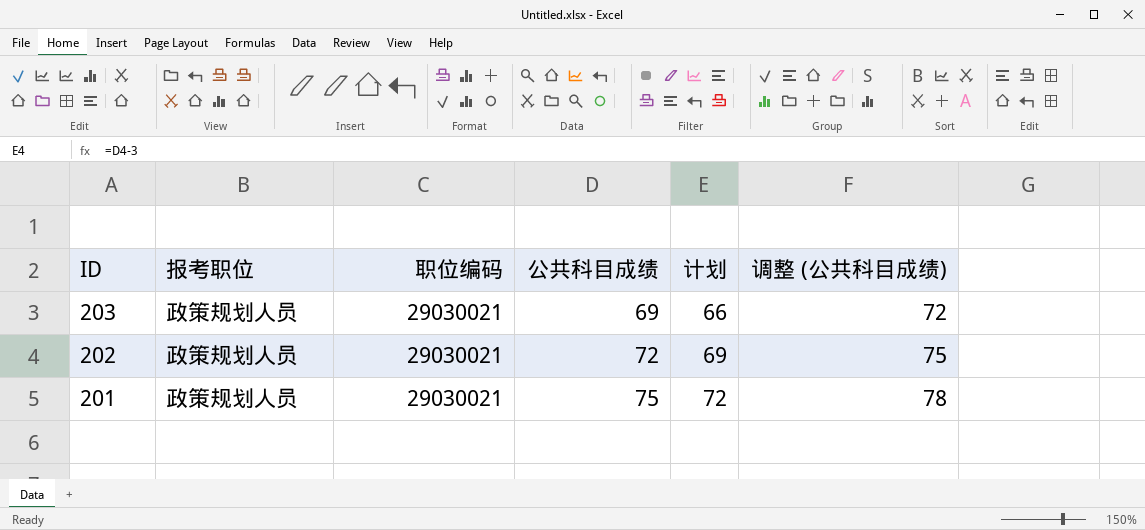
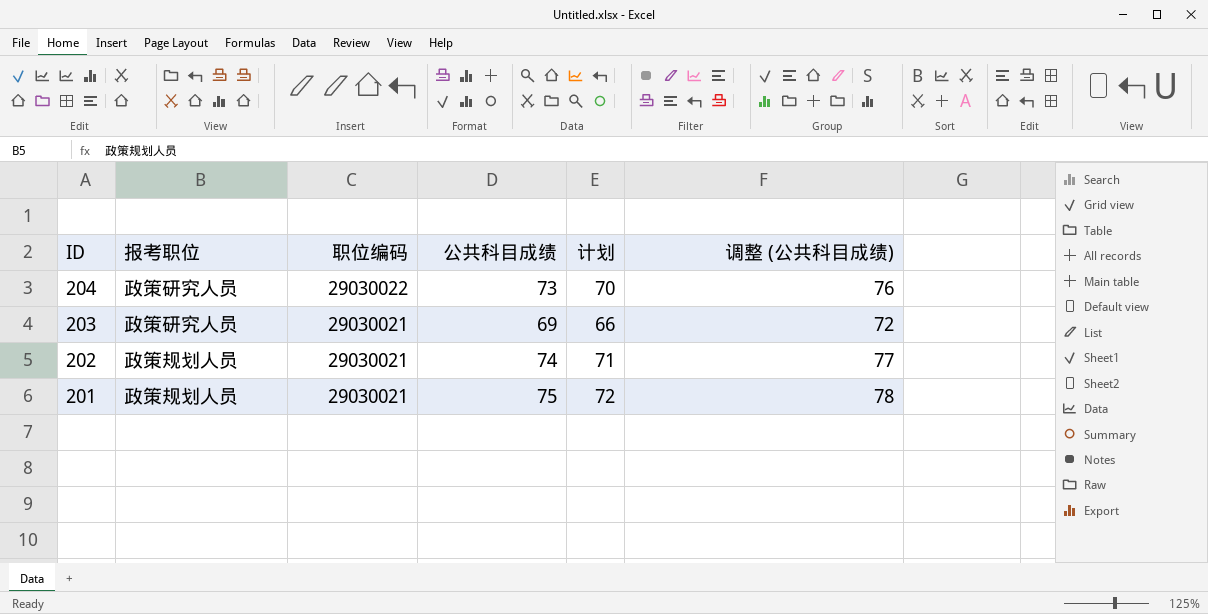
row 204: none -> 政策研究人员 | 29030022 | 73 | 70 | 76
203 | 报考职位: 政策规划人员 -> 政策研究人员
202 | 公共科目成绩: 72 -> 74
202 | 计划: 69 -> 71
202 | 调整 (公共科目成绩): 75 -> 77

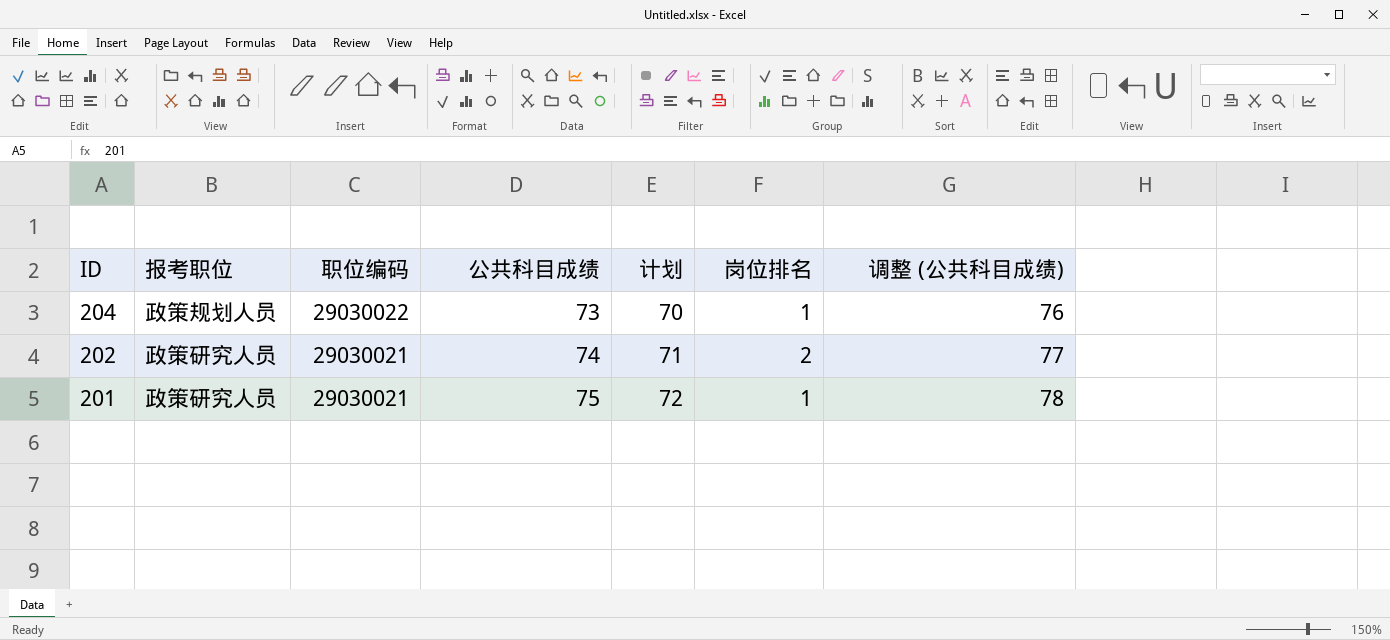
column 岗位排名 | position: none -> 6
row 203: 政策研究人员 | 29030021 | 69 | 66 | 72 -> none
204 | 报考职位: 政策研究人员 -> 政策规划人员
202 | 报考职位: 政策规划人员 -> 政策研究人员
201 | 报考职位: 政策规划人员 -> 政策研究人员

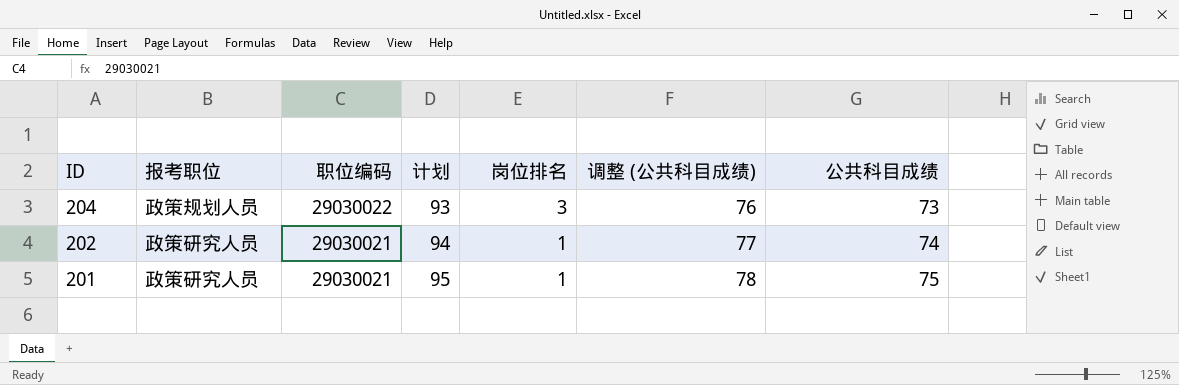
column 计划 | formula: [公共科目成绩] - 3 -> [公共科目成绩] + 20
column 公共科目成绩 | position: 4 -> 7
204 | 岗位排名: 1 -> 3
202 | 岗位排名: 2 -> 1

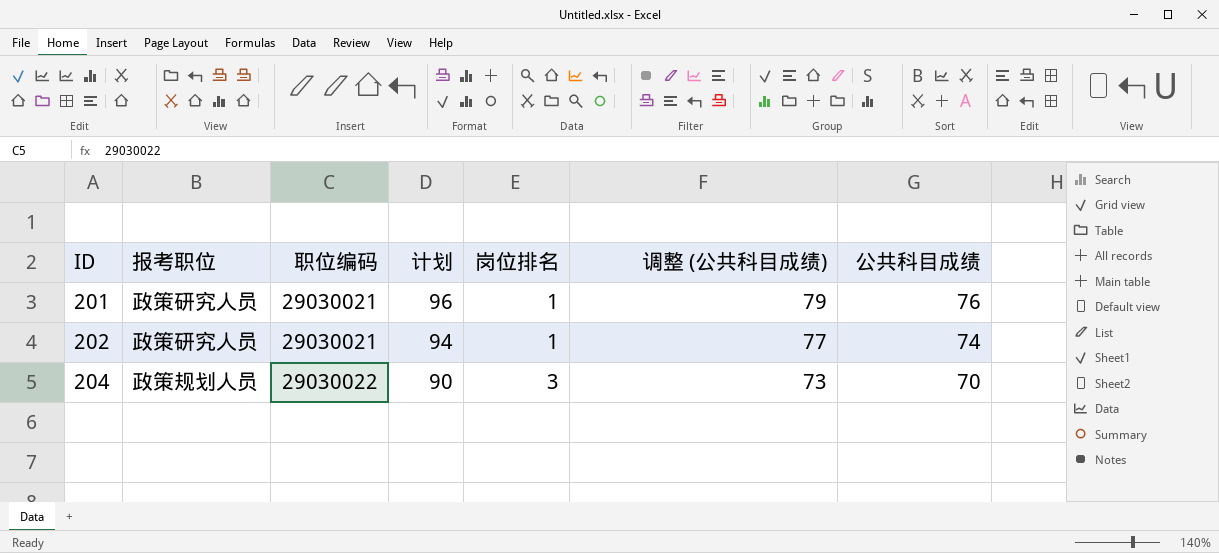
row order: ID descending -> ID ascending
201 | 计划: 95 -> 96
201 | 调整 (公共科目成绩): 78 -> 79
201 | 公共科目成绩: 75 -> 76
204 | 计划: 93 -> 90
204 | 调整 (公共科目成绩): 76 -> 73
204 | 公共科目成绩: 73 -> 70

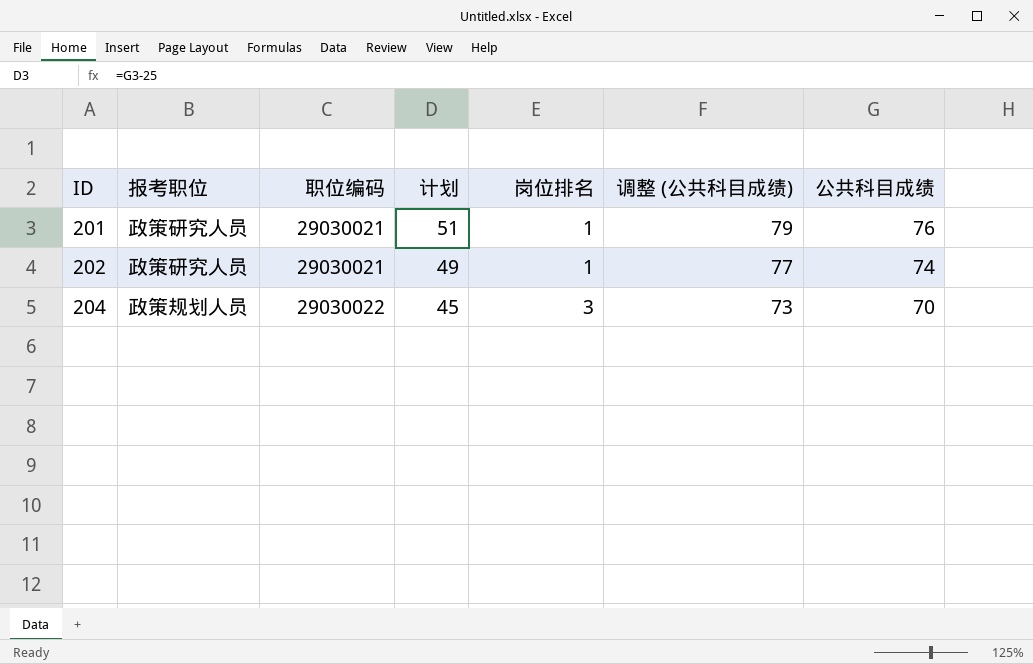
column 计划 | formula: [公共科目成绩] + 20 -> [公共科目成绩] - 25

